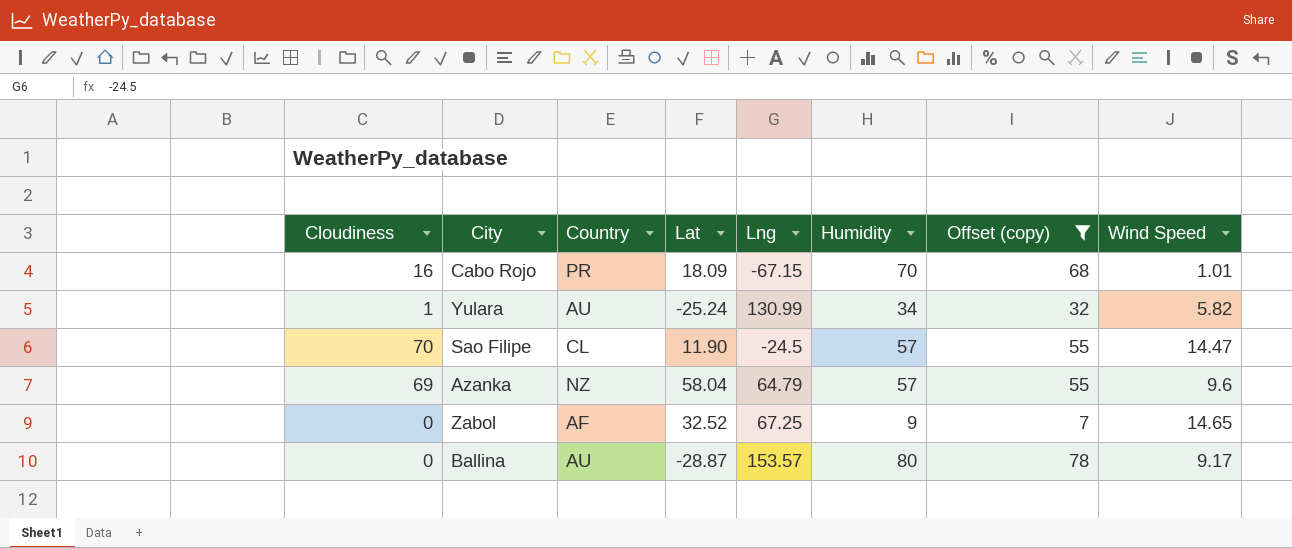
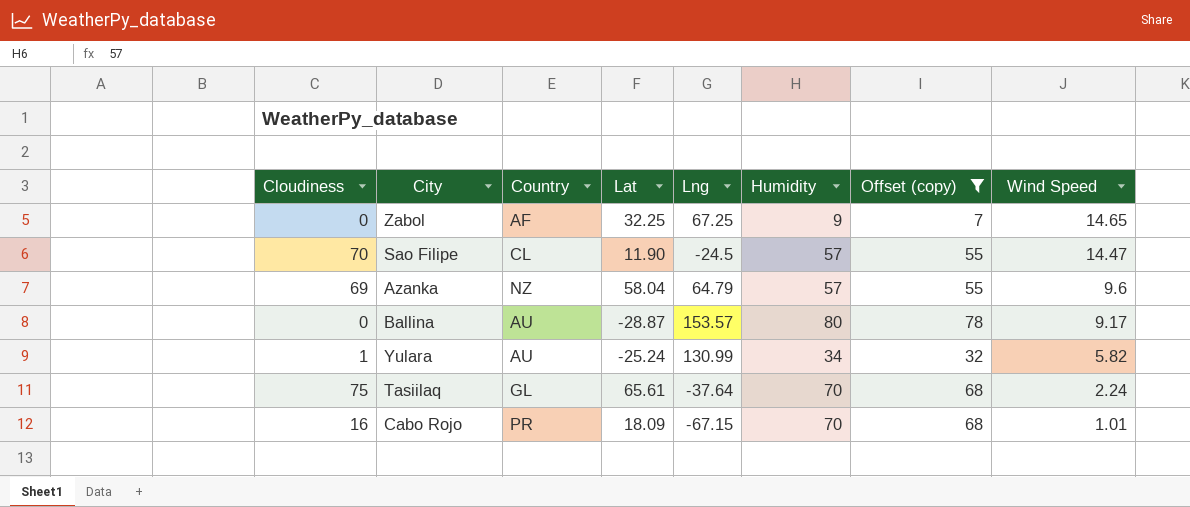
row order: none -> Wind Speed descending
Zabol | Lat: 32.52 -> 32.25
row Tasiilaq: none -> 75 | GL | 65.61 | -37.64 | 70 | 68 | 2.24

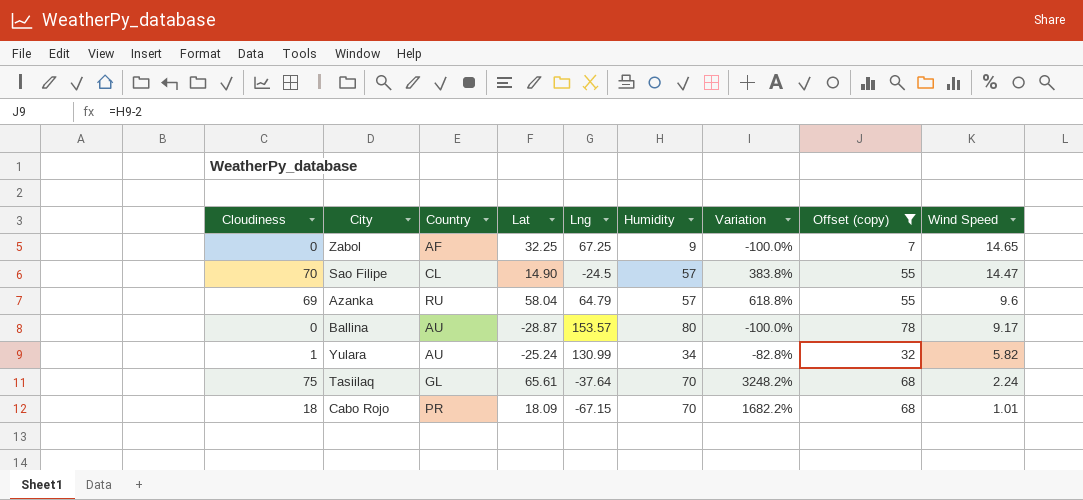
column Variation | formula: none -> ([Cloudiness] - [Wind Speed]) / [Wind Speed]
Sao Filipe | Lat: 11.90 -> 14.90
Azanka | Country: NZ -> RU
Cabo Rojo | Cloudiness: 16 -> 18

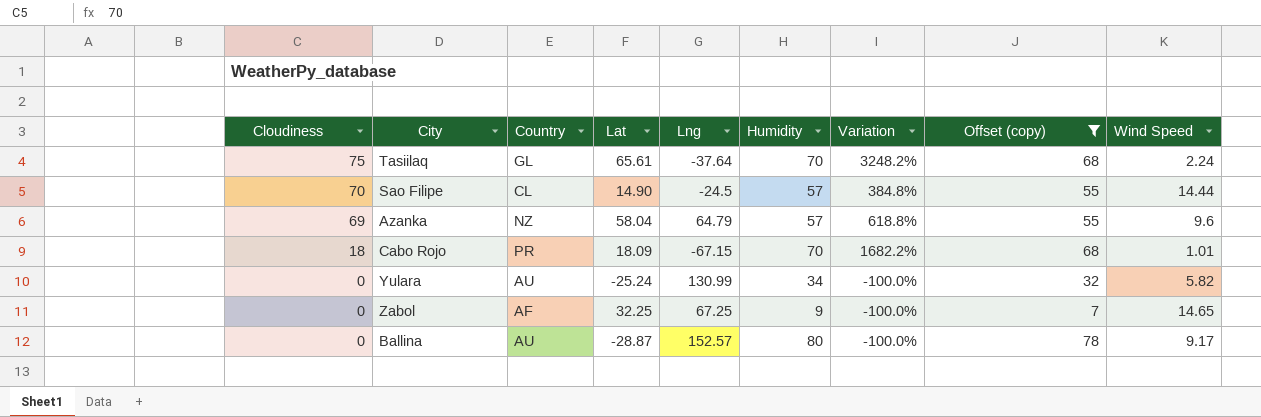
row order: Wind Speed descending -> Cloudiness descending
Sao Filipe | Variation: 383.8% -> 384.8%
Sao Filipe | Wind Speed: 14.47 -> 14.44
Azanka | Country: RU -> NZ
Yulara | Cloudiness: 1 -> 0
Yulara | Variation: -82.8% -> -100.0%
Ballina | Lng: 153.57 -> 152.57

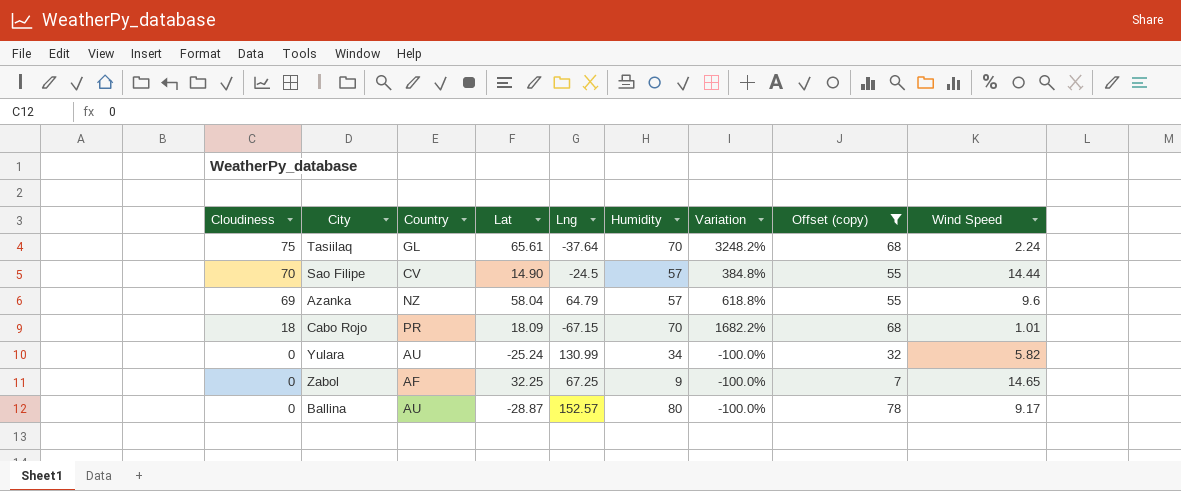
Sao Filipe | Country: CL -> CV

